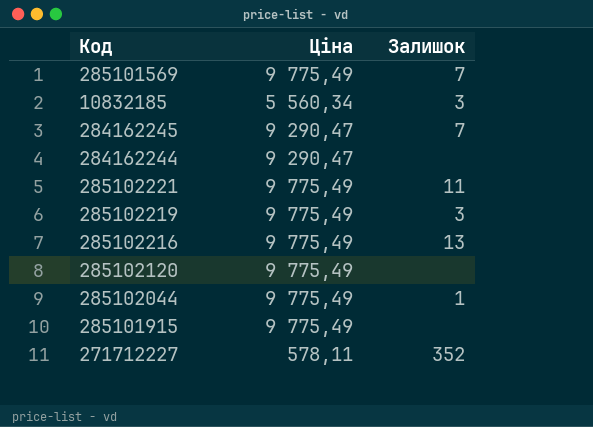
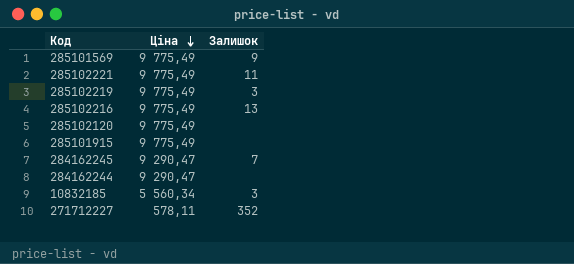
row order: none -> Ціна descending
row 285102044: 9 775,49 | 1 -> none
285101569 | Залишок: 7 -> 9

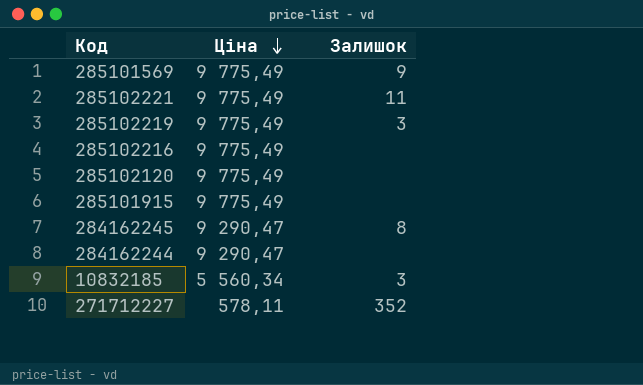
285102216 | Залишок: 13 -> none
284162245 | Залишок: 7 -> 8

